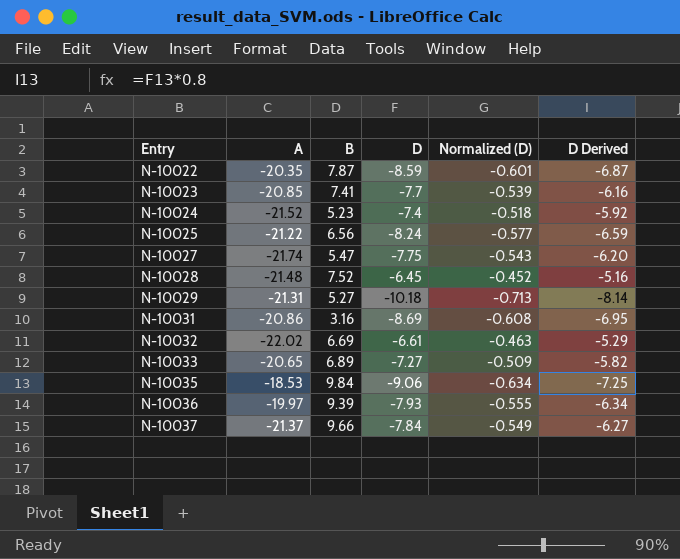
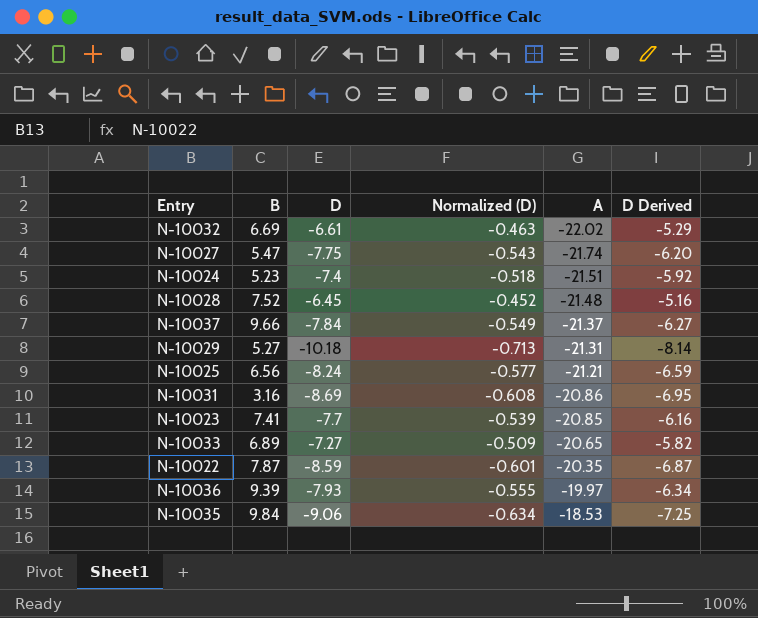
row order: Entry ascending -> A ascending
column A | position: 2 -> 5
N-10024 | A: -21.52 -> -21.51
N-10025 | A: -21.22 -> -21.21

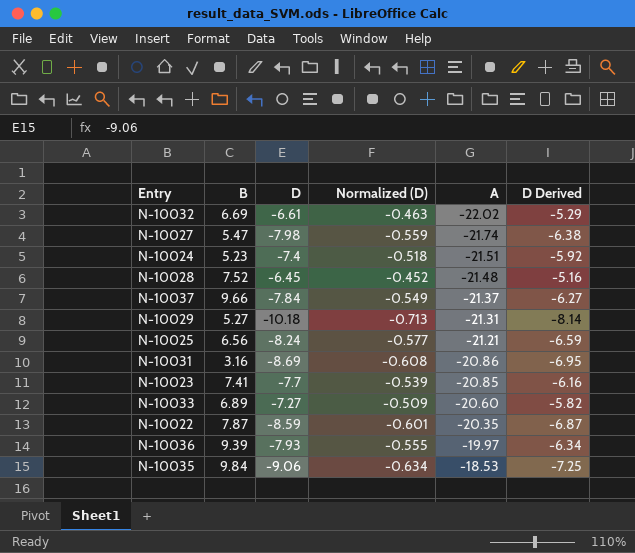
N-10027 | D: -7.75 -> -7.98
N-10027 | Normalized (D): -0.543 -> -0.559
N-10027 | D Derived: -6.20 -> -6.38
N-10033 | A: -20.65 -> -20.60

